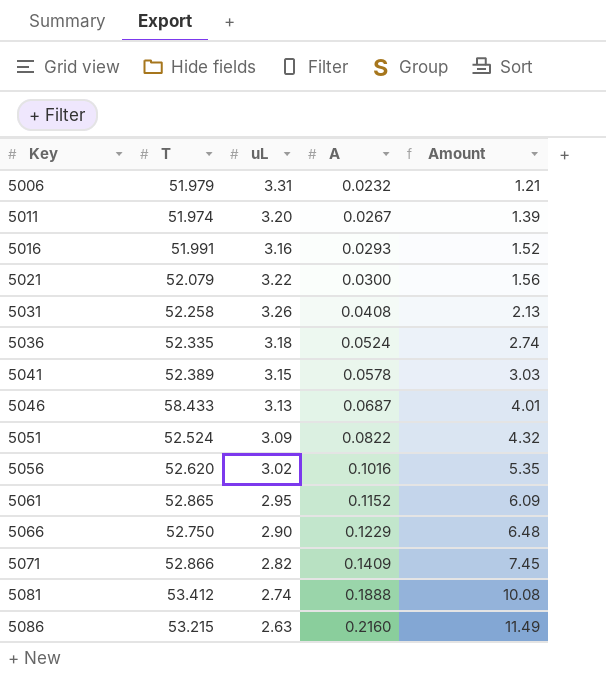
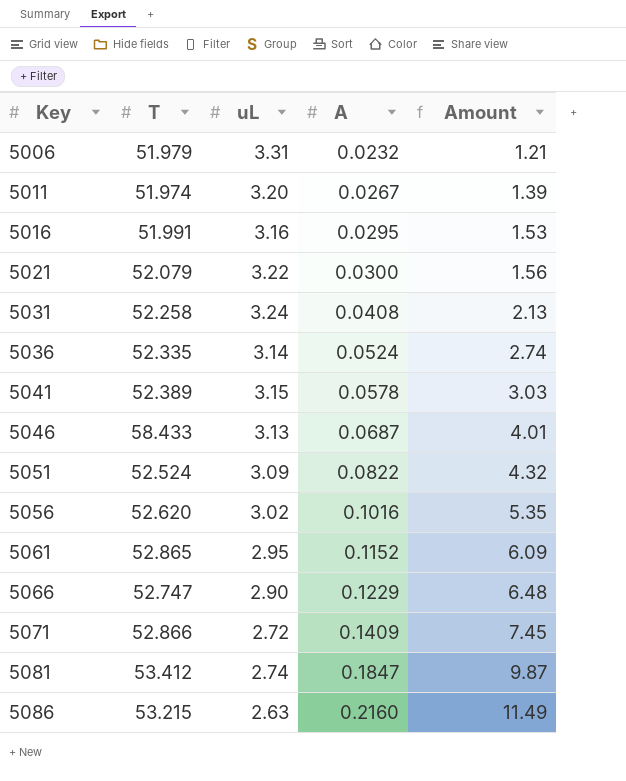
5016 | A: 0.0293 -> 0.0295
5016 | Amount: 1.52 -> 1.53
5031 | uL: 3.26 -> 3.24
5036 | uL: 3.18 -> 3.14
5066 | T: 52.750 -> 52.747
5071 | uL: 2.82 -> 2.72
5081 | A: 0.1888 -> 0.1847
5081 | Amount: 10.08 -> 9.87

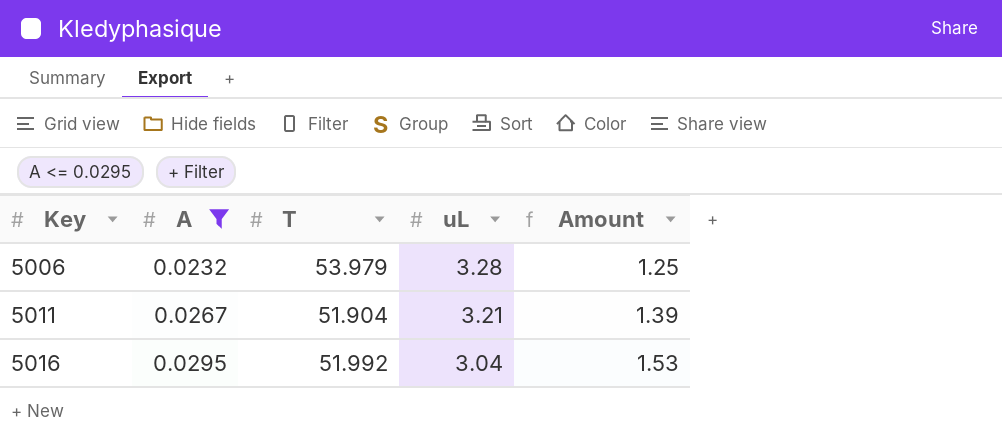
filter: none -> A <= 0.0295
column A | position: 4 -> 2
5006 | T: 51.979 -> 53.979
5006 | uL: 3.31 -> 3.28
5006 | Amount: 1.21 -> 1.25
5011 | T: 51.974 -> 51.904
5011 | uL: 3.20 -> 3.21
5016 | T: 51.991 -> 51.992
5016 | uL: 3.16 -> 3.04

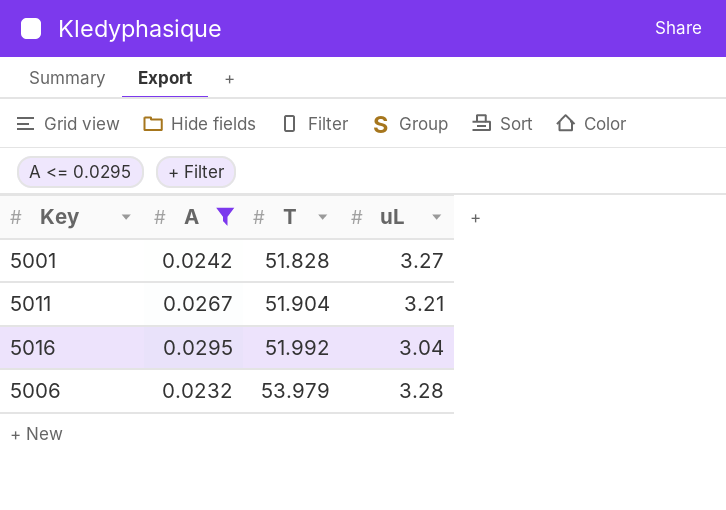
row order: Key ascending -> T ascending
column Amount | formula: [A] * [T] -> none
row 5001: none -> 0.0242 | 51.828 | 3.27

